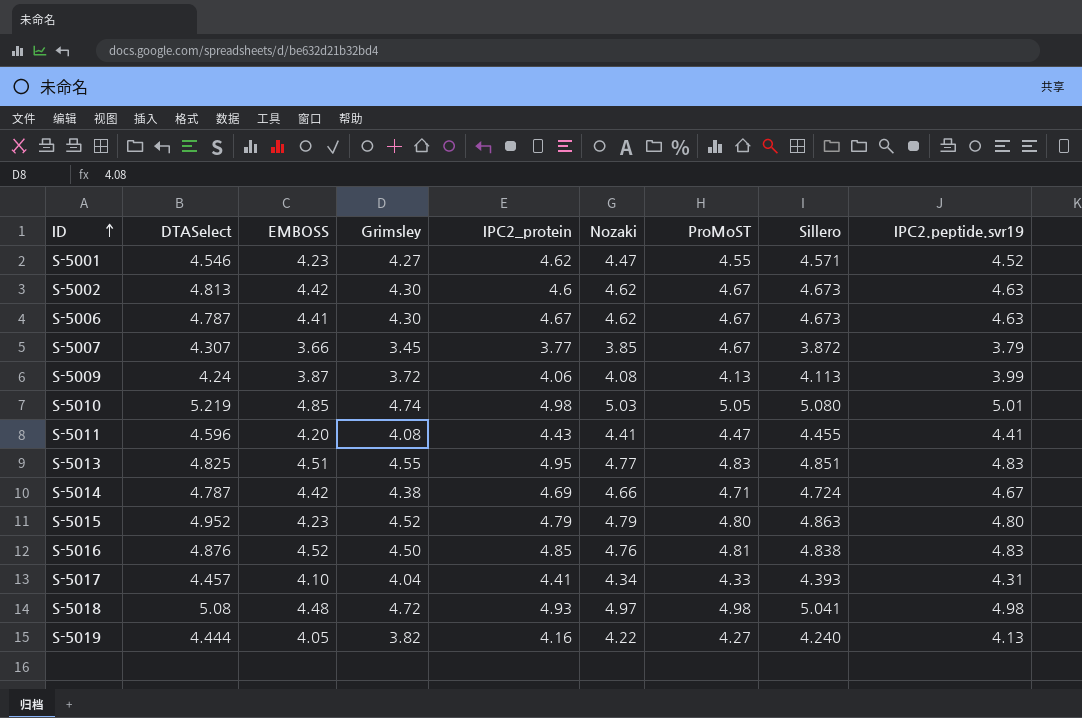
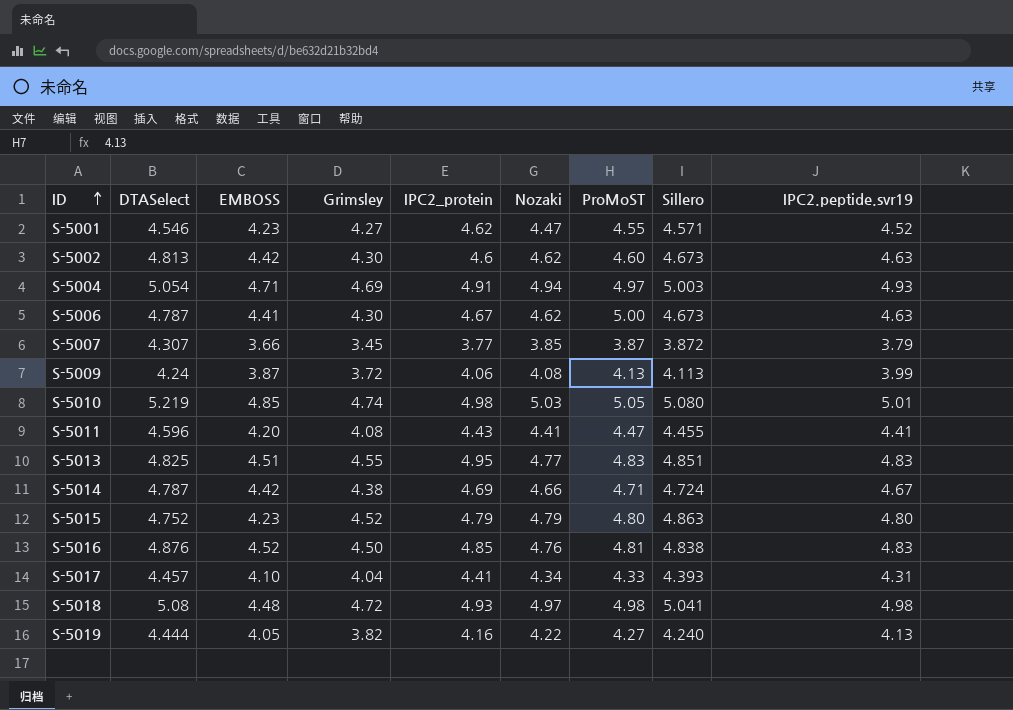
S-5002 | ProMoST: 4.67 -> 4.60
row S-5004: none -> 5.054 | 4.71 | 4.69 | 4.91 | 4.94 | 4.97 | 5.003 | 4.93
S-5006 | ProMoST: 4.67 -> 5.00
S-5007 | ProMoST: 4.67 -> 3.87
S-5015 | DTASelect: 4.952 -> 4.752

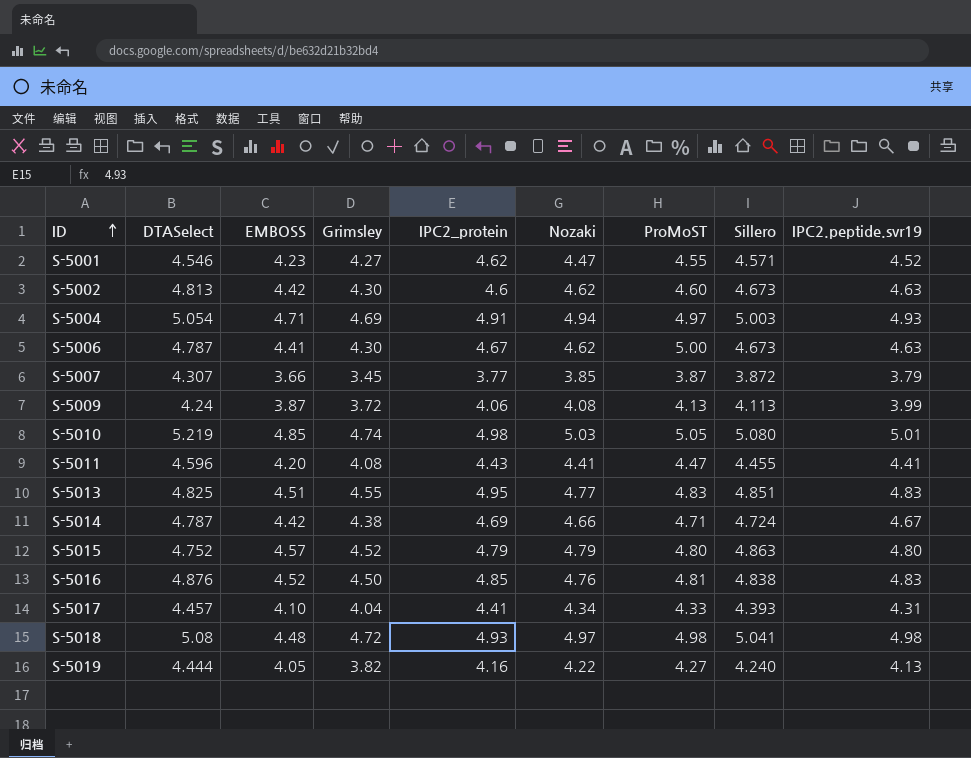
S-5015 | EMBOSS: 4.23 -> 4.57

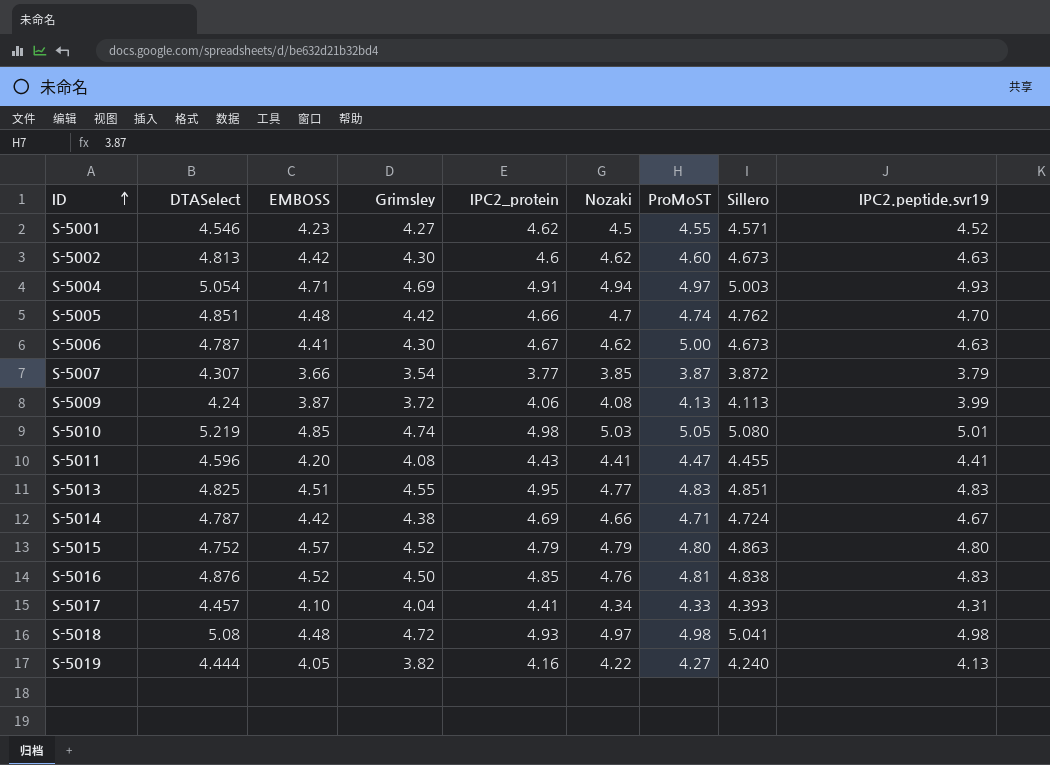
S-5001 | Nozaki: 4.47 -> 4.5
row S-5005: none -> 4.851 | 4.48 | 4.42 | 4.66 | 4.7 | 4.74 | 4.762 | 4.70
S-5007 | Grimsley: 3.45 -> 3.54

